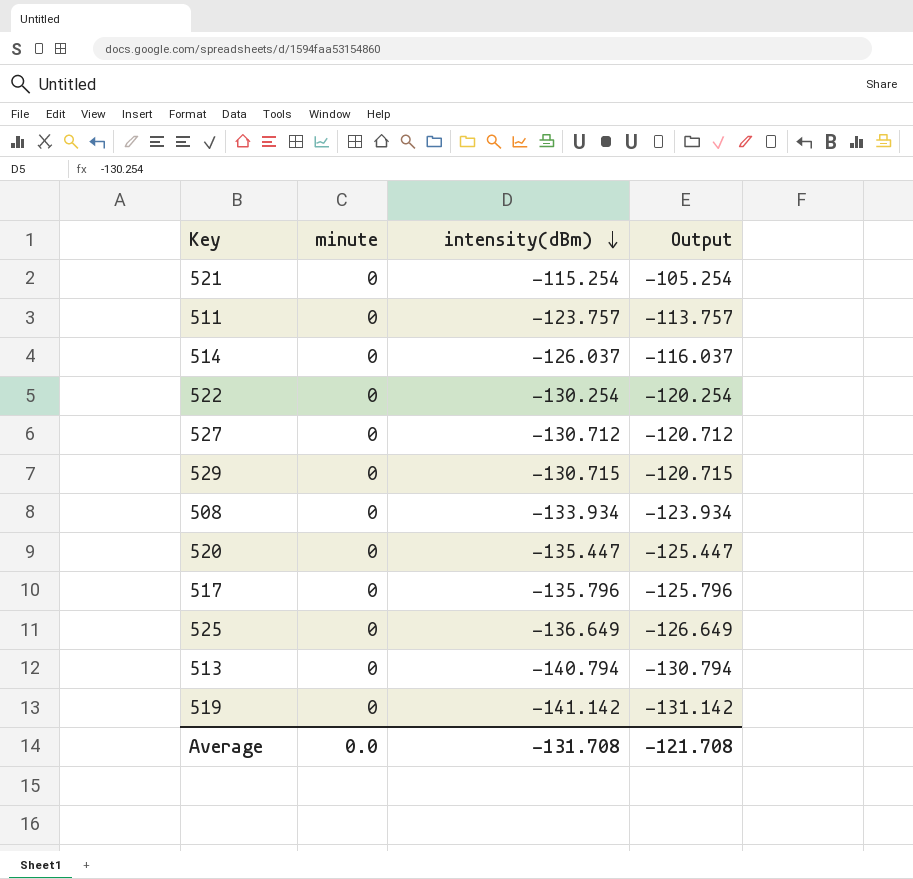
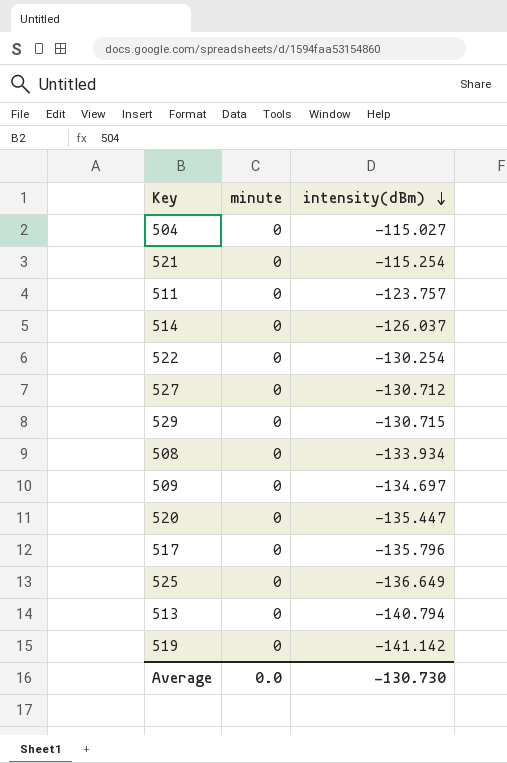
column Output | formula: [intensity(dBm)] + 10 -> none
row 504: none -> 0 | -115.027
row 509: none -> 0 | -134.697
Average | intensity(dBm): -131.708 -> -130.730

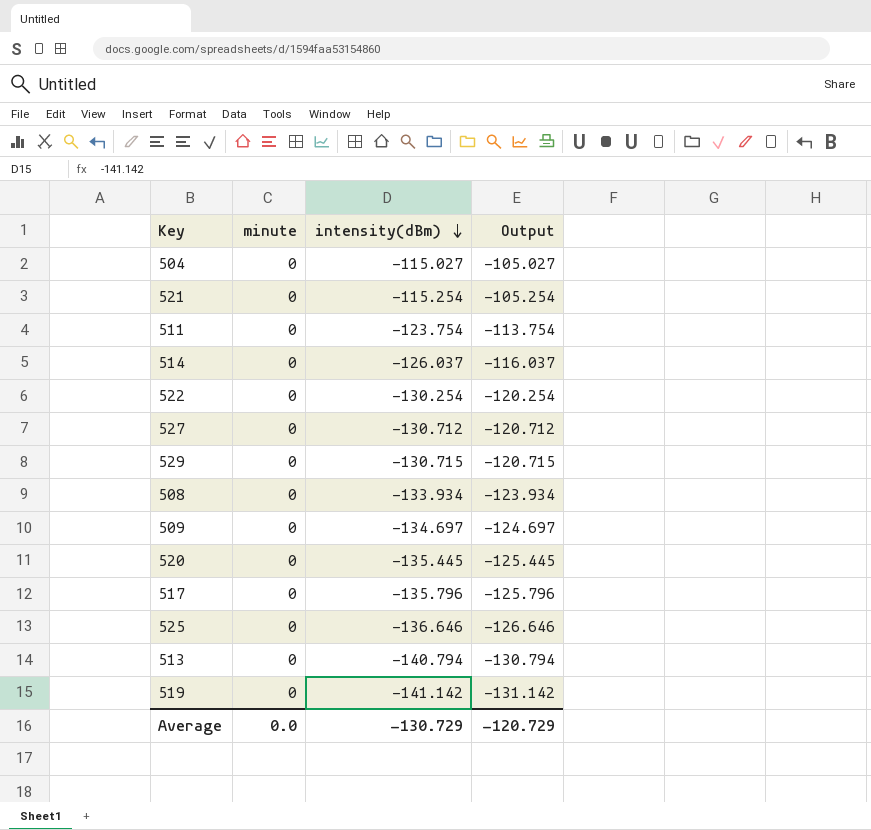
column Output | formula: none -> [intensity(dBm)] + 10
511 | intensity(dBm): -123.757 -> -123.754
520 | intensity(dBm): -135.447 -> -135.445
525 | intensity(dBm): -136.649 -> -136.646
Average | intensity(dBm): -130.730 -> -130.729

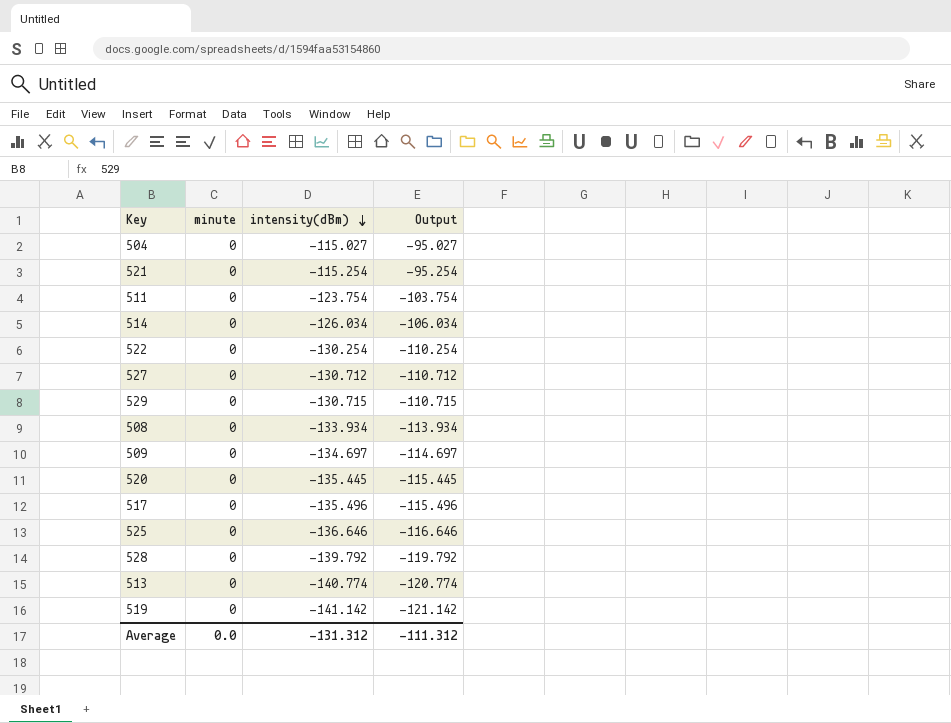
column Output | formula: [intensity(dBm)] + 10 -> [intensity(dBm)] + 20
514 | intensity(dBm): -126.037 -> -126.034
517 | intensity(dBm): -135.796 -> -135.496
row 528: none -> 0 | -139.792 | -119.792
513 | intensity(dBm): -140.794 -> -140.774
Average | intensity(dBm): -130.729 -> -131.312
Average | Output: -120.729 -> -111.312

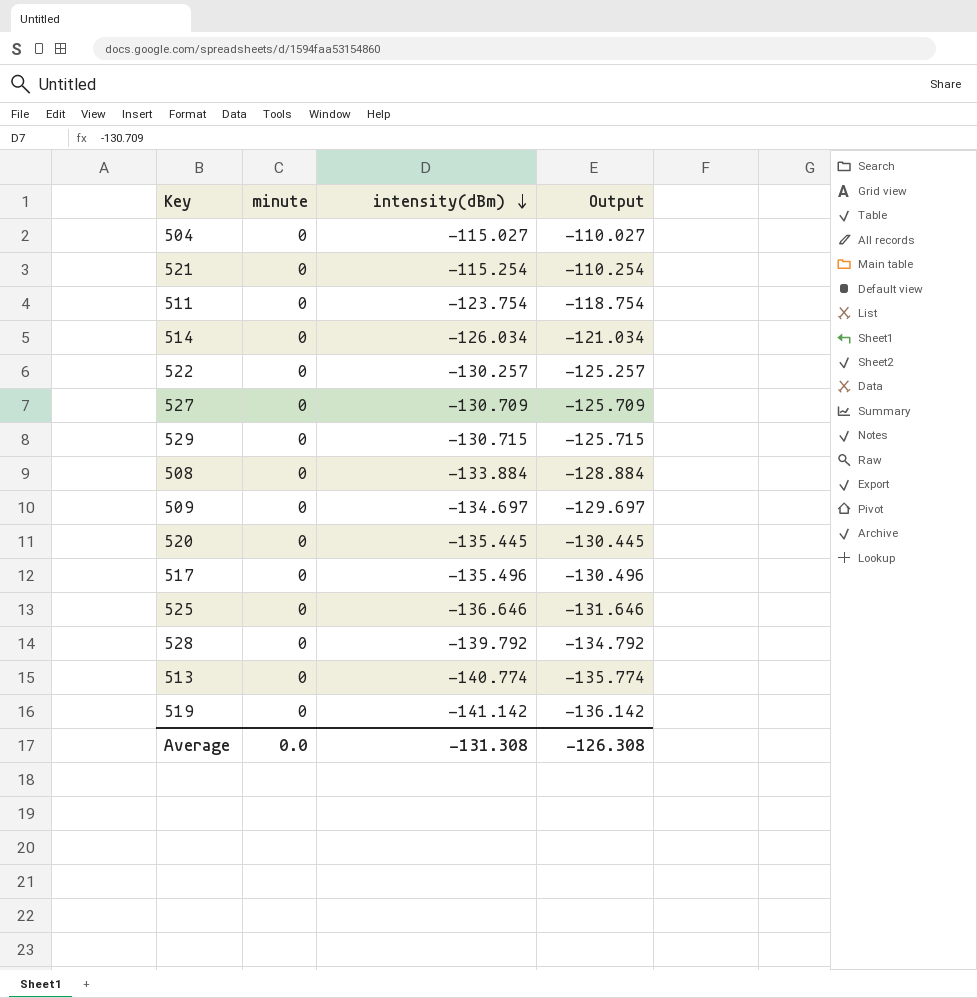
column Output | formula: [intensity(dBm)] + 20 -> [intensity(dBm)] + 5
522 | intensity(dBm): -130.254 -> -130.257
527 | intensity(dBm): -130.712 -> -130.709
508 | intensity(dBm): -133.934 -> -133.884
Average | intensity(dBm): -131.312 -> -131.308
Average | Output: -111.312 -> -126.308

